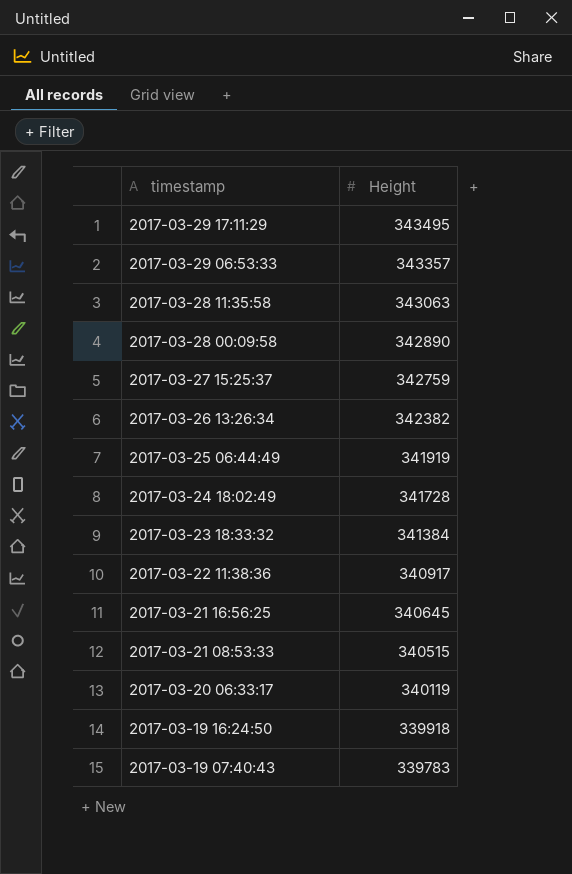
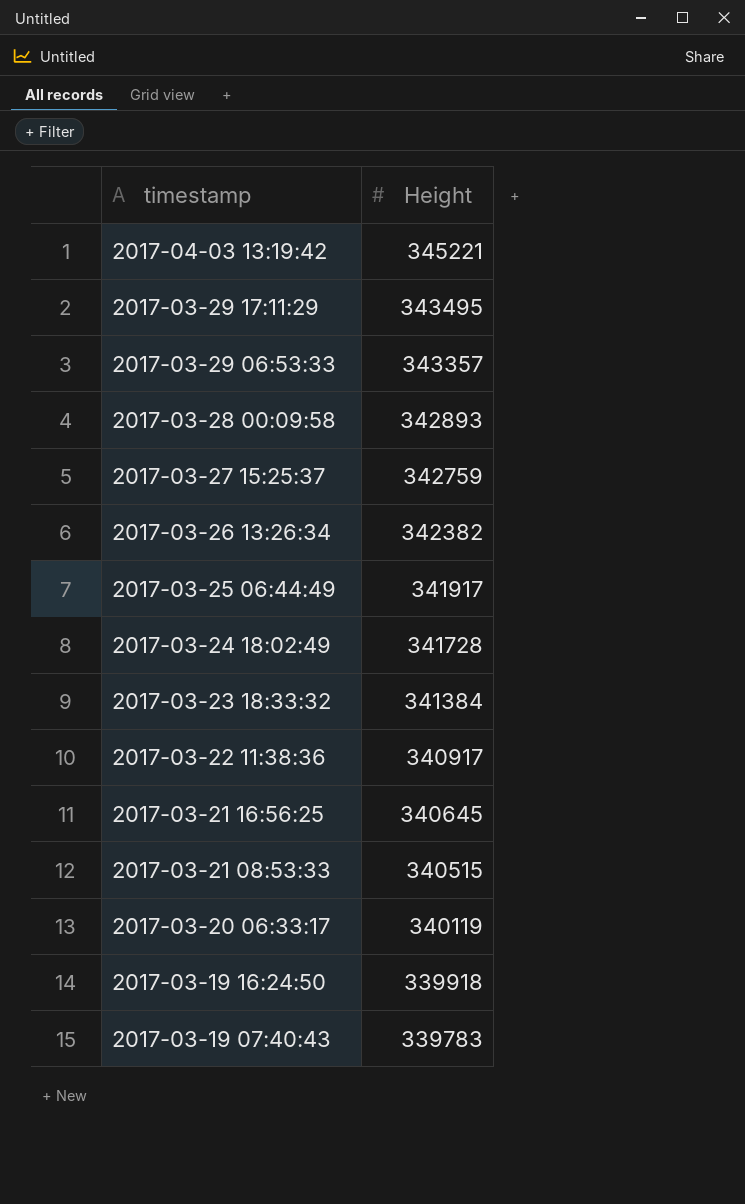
row 2017-03-28 11:35:58: 343063 -> none
row 2017-04-03 13:19:42: none -> 345221
2017-03-28 00:09:58 | Height: 342890 -> 342893
2017-03-25 06:44:49 | Height: 341919 -> 341917

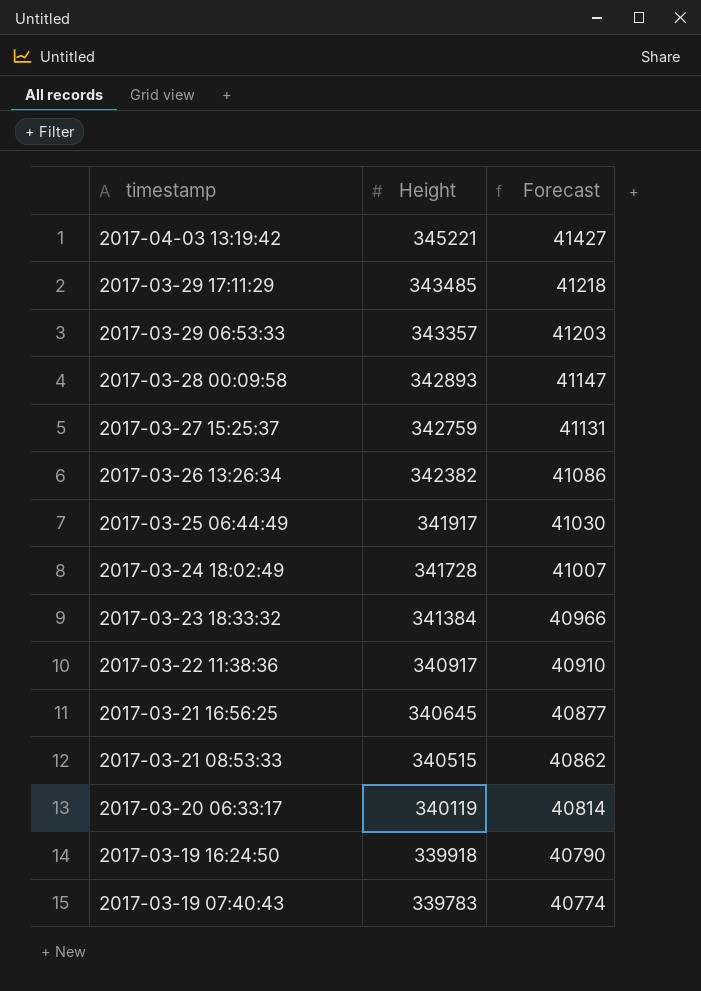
column Forecast | formula: none -> [Height] * 0.12
2017-03-29 17:11:29 | Height: 343495 -> 343485

